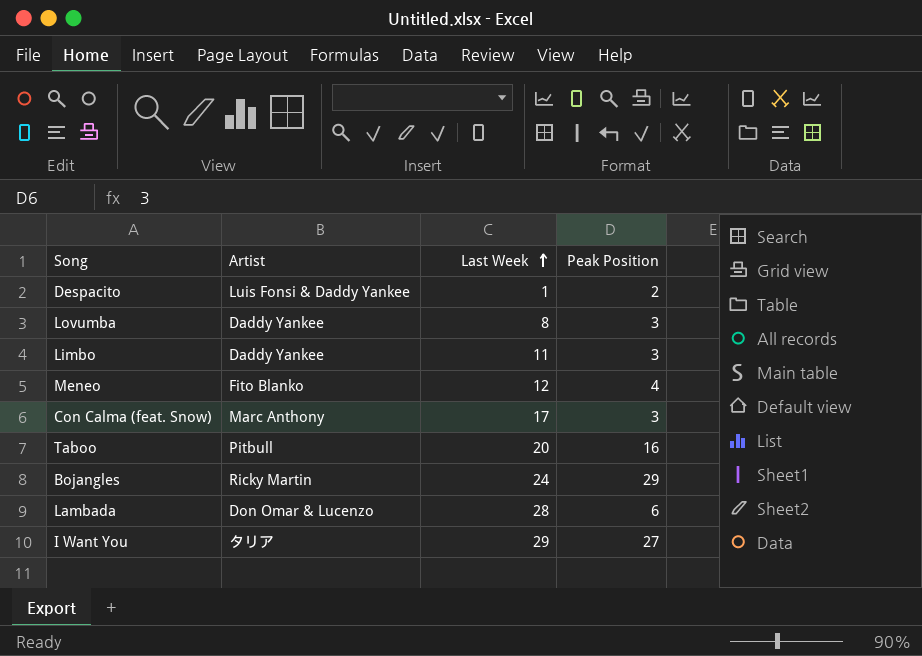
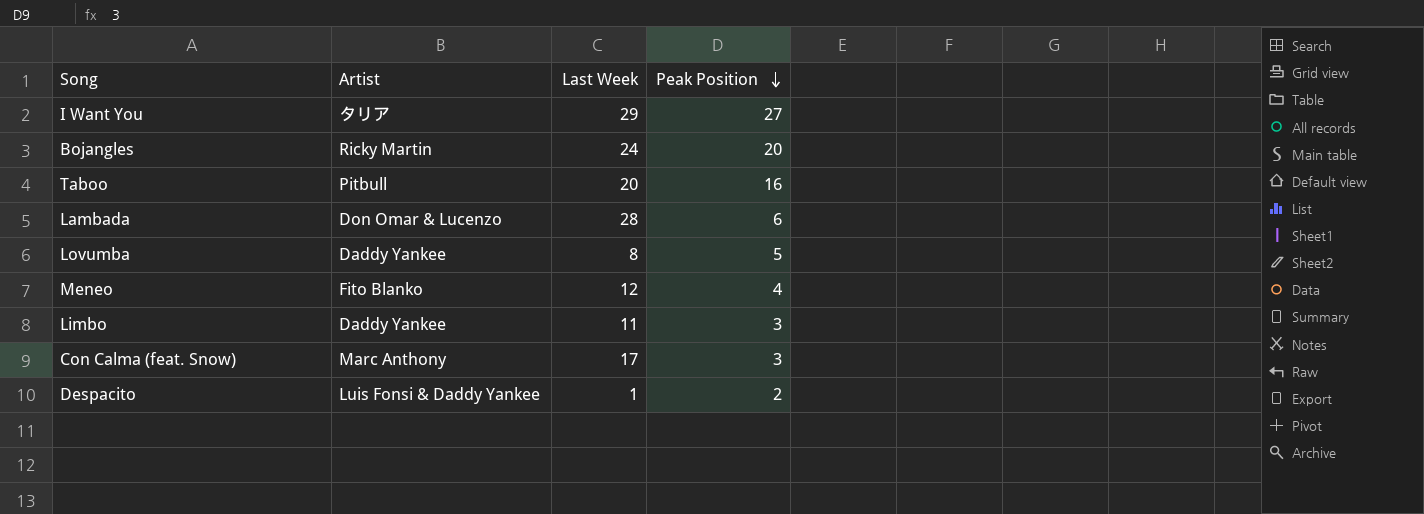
row order: Last Week ascending -> Peak Position descending
Bojangles | Peak Position: 29 -> 20
Lovumba | Peak Position: 3 -> 5

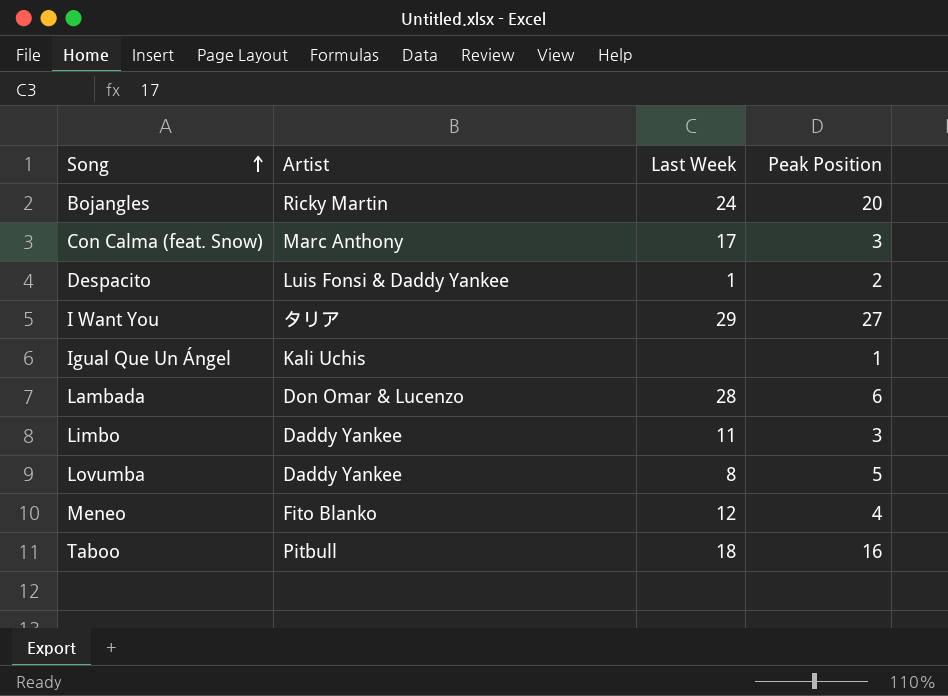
row order: Peak Position descending -> Song ascending
row Igual Que Un Ángel: none -> Kali Uchis | none | 1
Taboo | Last Week: 20 -> 18

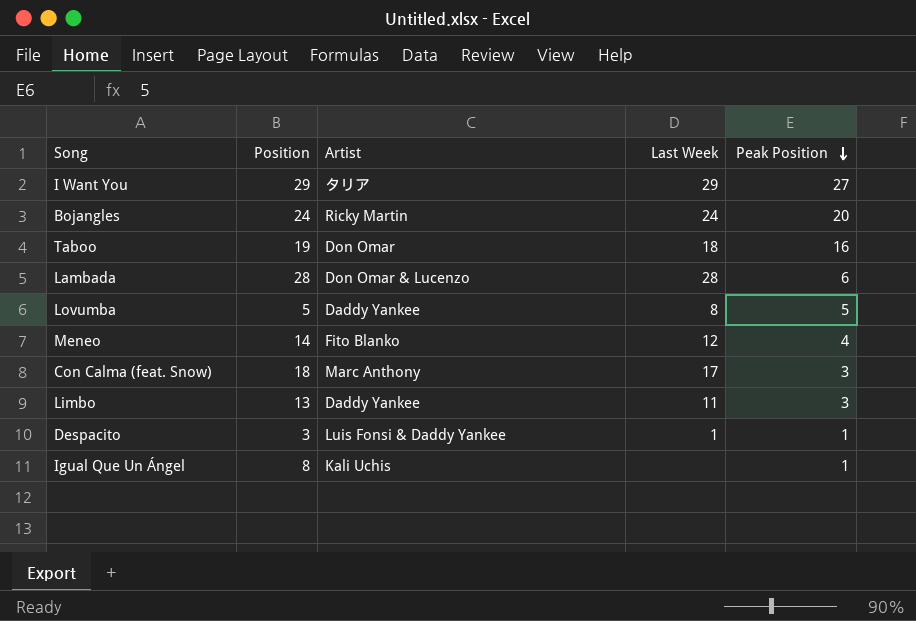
row order: Song ascending -> Peak Position descending
column Position | position: none -> 2
Taboo | Artist: Pitbull -> Don Omar
Despacito | Peak Position: 2 -> 1

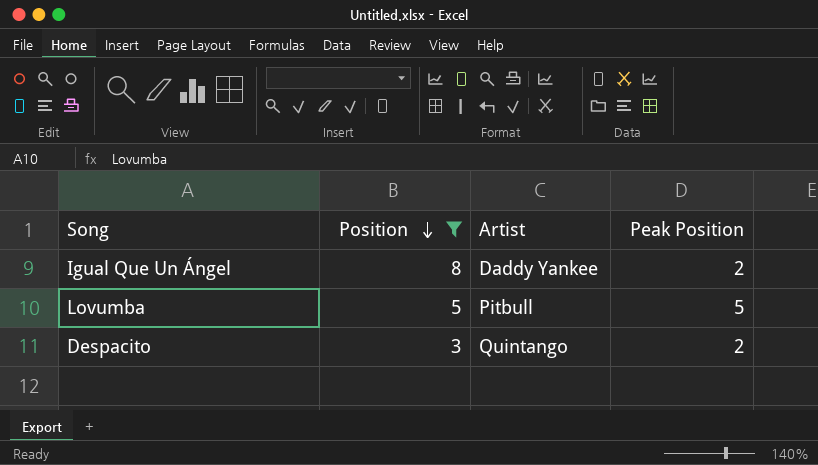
filter: none -> Position <= 8
row order: Peak Position descending -> Position descending
column Last Week | position: 4 -> none
Igual Que Un Ángel | Artist: Kali Uchis -> Daddy Yankee
Igual Que Un Ángel | Peak Position: 1 -> 2
Lovumba | Artist: Daddy Yankee -> Pitbull
Despacito | Artist: Luis Fonsi & Daddy Yankee -> Quintango
Despacito | Peak Position: 1 -> 2

